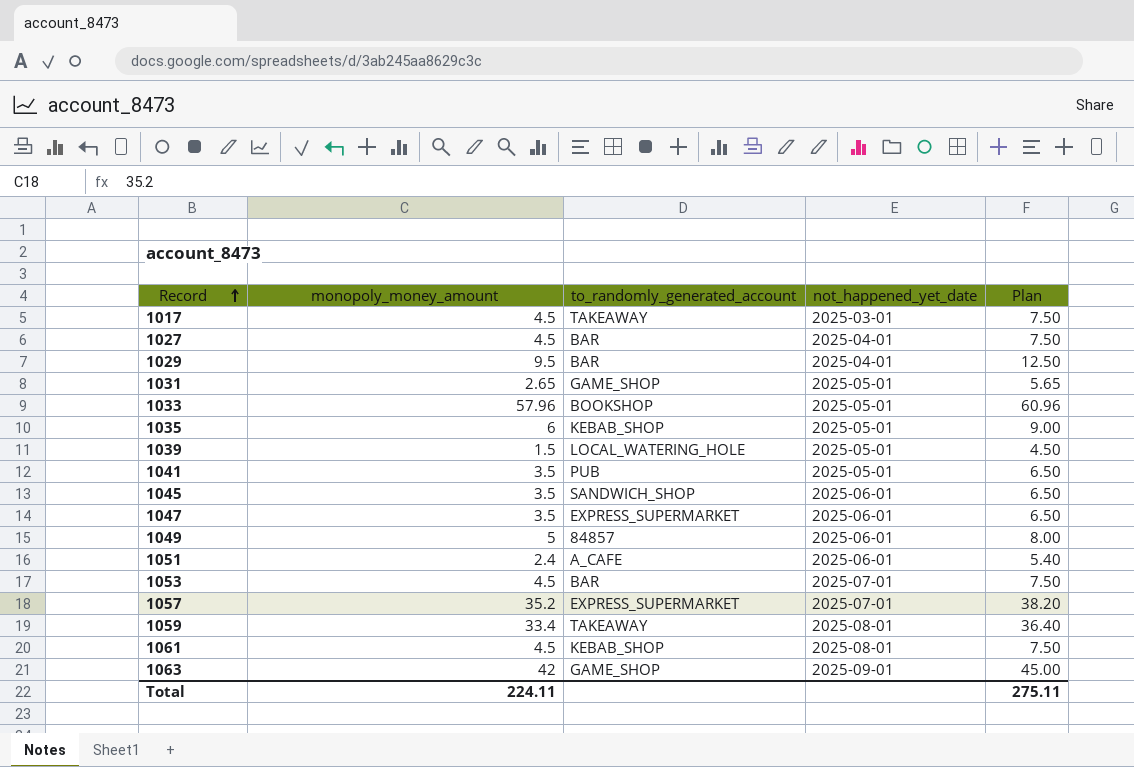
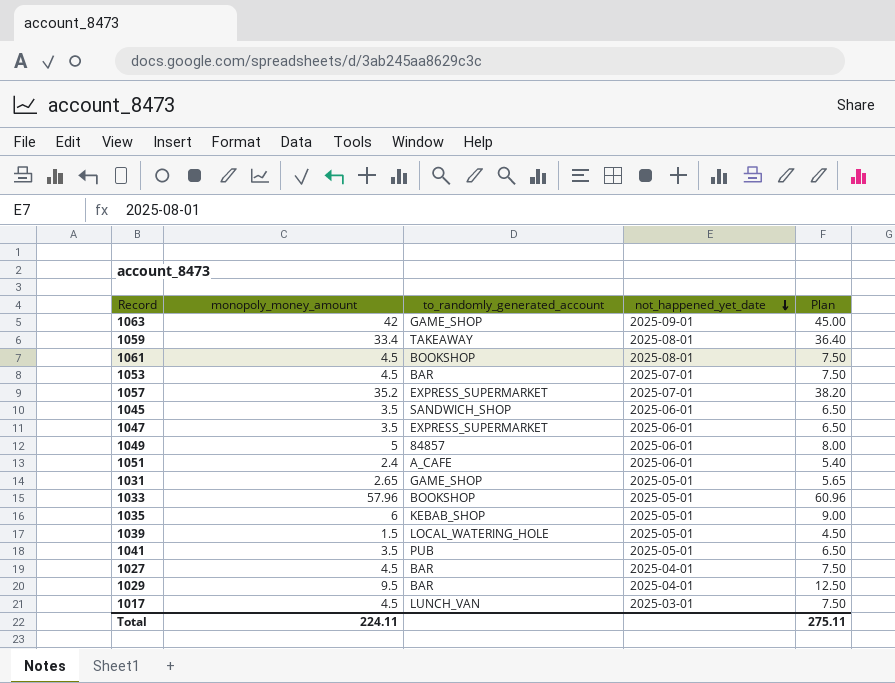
row order: Record ascending -> not_happened_yet_date descending
1061 | to_randomly_generated_account: KEBAB_SHOP -> BOOKSHOP
1017 | to_randomly_generated_account: TAKEAWAY -> LUNCH_VAN

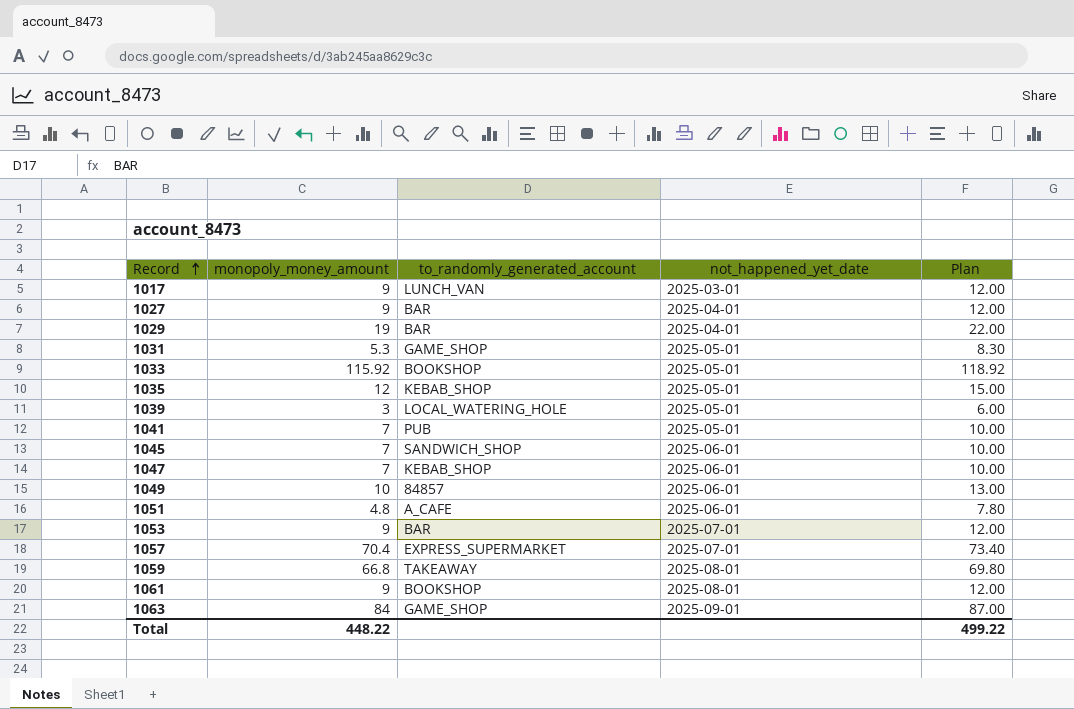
row order: not_happened_yet_date descending -> Record ascending
1017 | monopoly_money_amount: 4.5 -> 9
1017 | Plan: 7.50 -> 12.00
1027 | monopoly_money_amount: 4.5 -> 9
1027 | Plan: 7.50 -> 12.00
1029 | monopoly_money_amount: 9.5 -> 19
1029 | Plan: 12.50 -> 22.00
1031 | monopoly_money_amount: 2.65 -> 5.3
1031 | Plan: 5.65 -> 8.30
1033 | monopoly_money_amount: 57.96 -> 115.92
1033 | Plan: 60.96 -> 118.92
1035 | monopoly_money_amount: 6 -> 12
1035 | Plan: 9.00 -> 15.00
1039 | monopoly_money_amount: 1.5 -> 3
1039 | Plan: 4.50 -> 6.00
1041 | monopoly_money_amount: 3.5 -> 7
1041 | Plan: 6.50 -> 10.00
1045 | monopoly_money_amount: 3.5 -> 7
1045 | Plan: 6.50 -> 10.00
1047 | monopoly_money_amount: 3.5 -> 7
1047 | to_randomly_generated_account: EXPRESS_SUPERMARKET -> KEBAB_SHOP
1047 | Plan: 6.50 -> 10.00
1049 | monopoly_money_amount: 5 -> 10
1049 | Plan: 8.00 -> 13.00
1051 | monopoly_money_amount: 2.4 -> 4.8
1051 | Plan: 5.40 -> 7.80
1053 | monopoly_money_amount: 4.5 -> 9
1053 | Plan: 7.50 -> 12.00
1057 | monopoly_money_amount: 35.2 -> 70.4
1057 | Plan: 38.20 -> 73.40
1059 | monopoly_money_amount: 33.4 -> 66.8
1059 | Plan: 36.40 -> 69.80
1061 | monopoly_money_amount: 4.5 -> 9
1061 | Plan: 7.50 -> 12.00
1063 | monopoly_money_amount: 42 -> 84
1063 | Plan: 45.00 -> 87.00
Total | monopoly_money_amount: 224.11 -> 448.22
Total | Plan: 275.11 -> 499.22

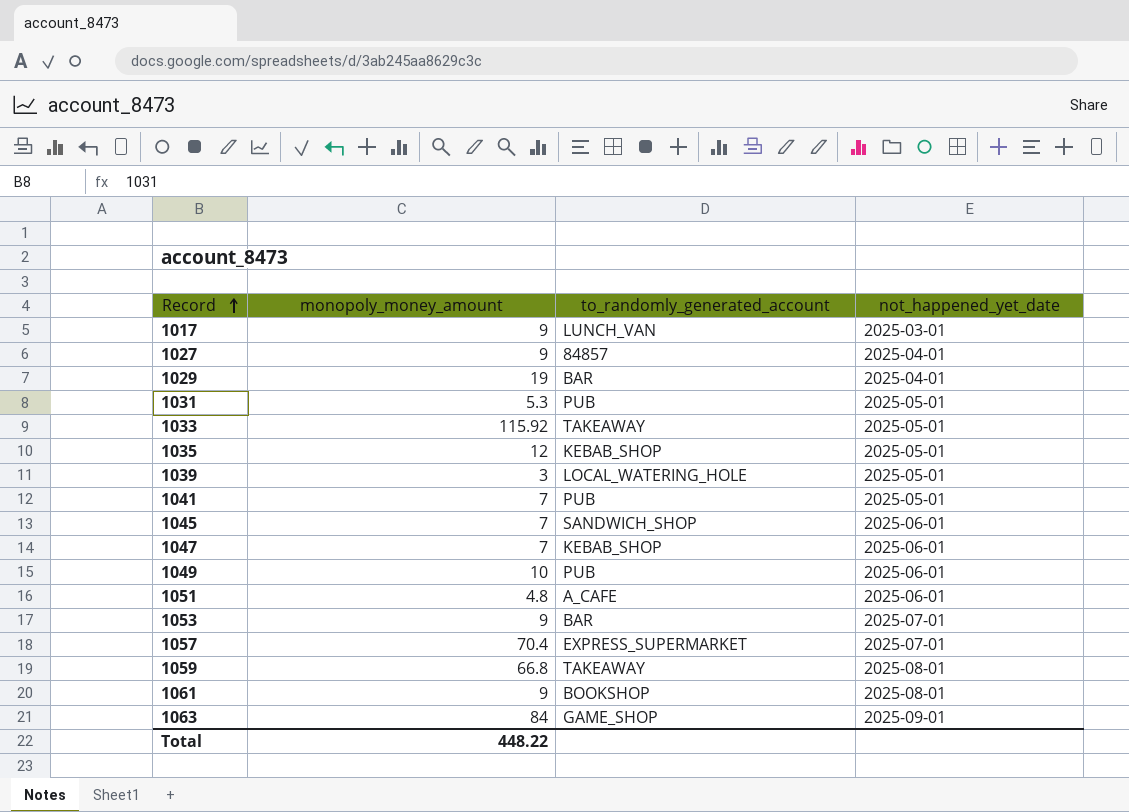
column Plan | formula: [monopoly_money_amount] + 3 -> none
1027 | to_randomly_generated_account: BAR -> 84857
1031 | to_randomly_generated_account: GAME_SHOP -> PUB
1033 | to_randomly_generated_account: BOOKSHOP -> TAKEAWAY
1049 | to_randomly_generated_account: 84857 -> PUB

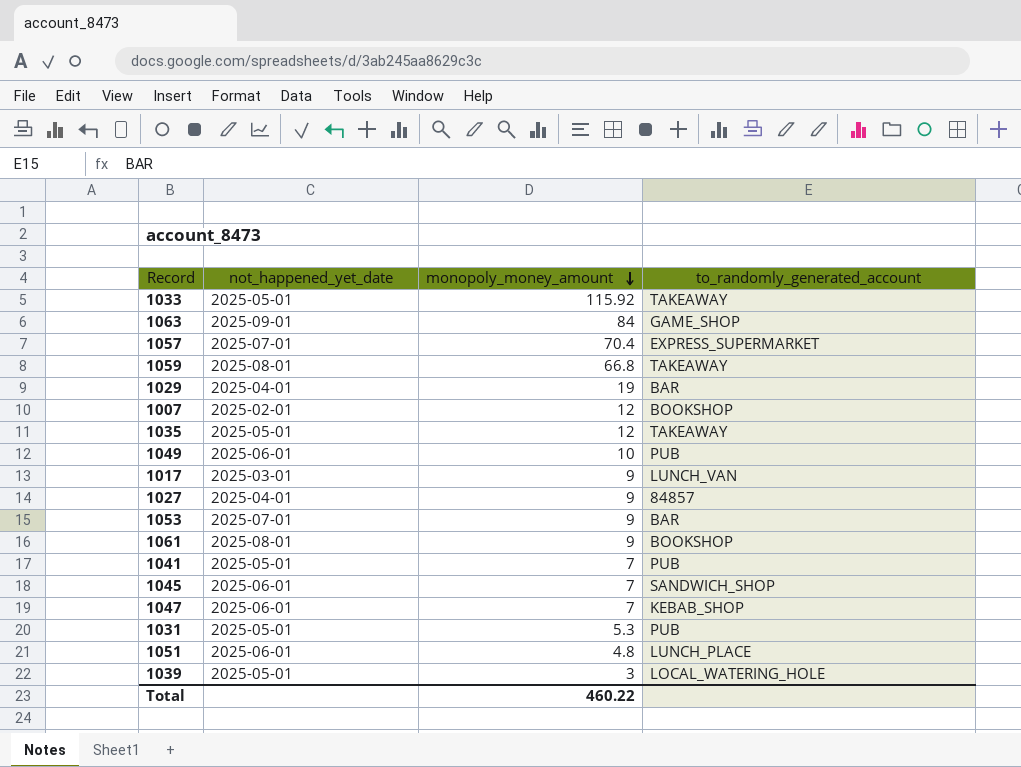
row order: Record ascending -> monopoly_money_amount descending
column not_happened_yet_date | position: 4 -> 2
row 1007: none -> 2025-02-01 | 12 | BOOKSHOP
1035 | to_randomly_generated_account: KEBAB_SHOP -> TAKEAWAY
1051 | to_randomly_generated_account: A_CAFE -> LUNCH_PLACE
Total | monopoly_money_amount: 448.22 -> 460.22

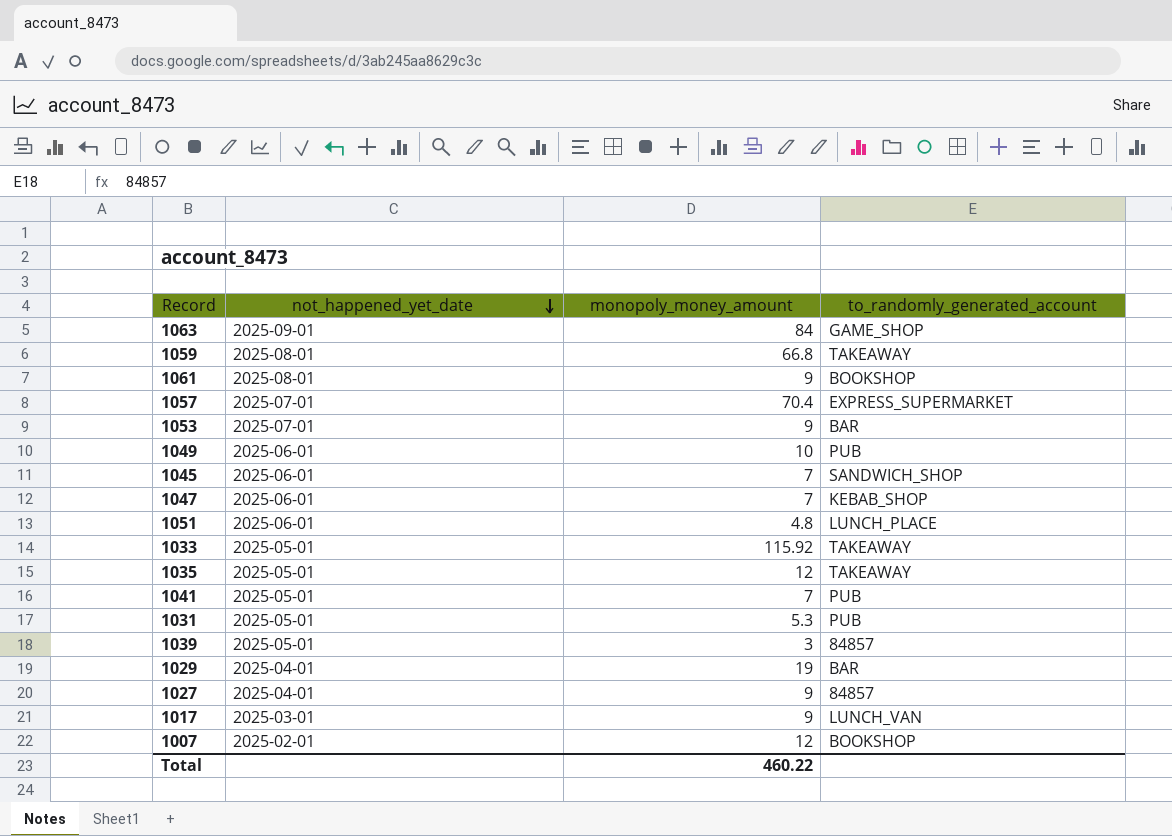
row order: monopoly_money_amount descending -> not_happened_yet_date descending
1039 | to_randomly_generated_account: LOCAL_WATERING_HOLE -> 84857

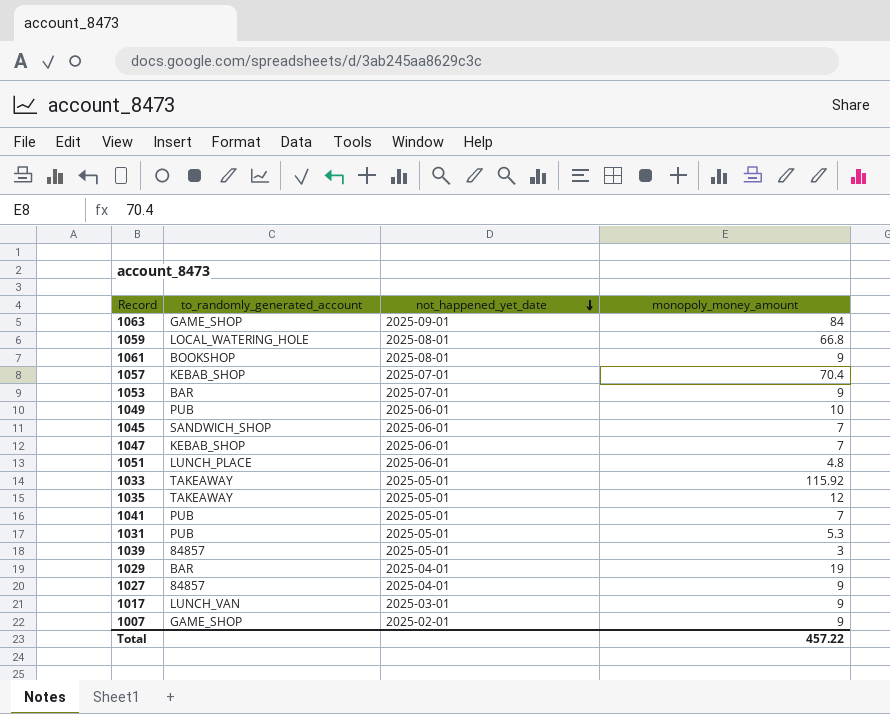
column to_randomly_generated_account | position: 4 -> 2
1059 | to_randomly_generated_account: TAKEAWAY -> LOCAL_WATERING_HOLE
1057 | to_randomly_generated_account: EXPRESS_SUPERMARKET -> KEBAB_SHOP
1007 | to_randomly_generated_account: BOOKSHOP -> GAME_SHOP
1007 | monopoly_money_amount: 12 -> 9
Total | monopoly_money_amount: 460.22 -> 457.22

